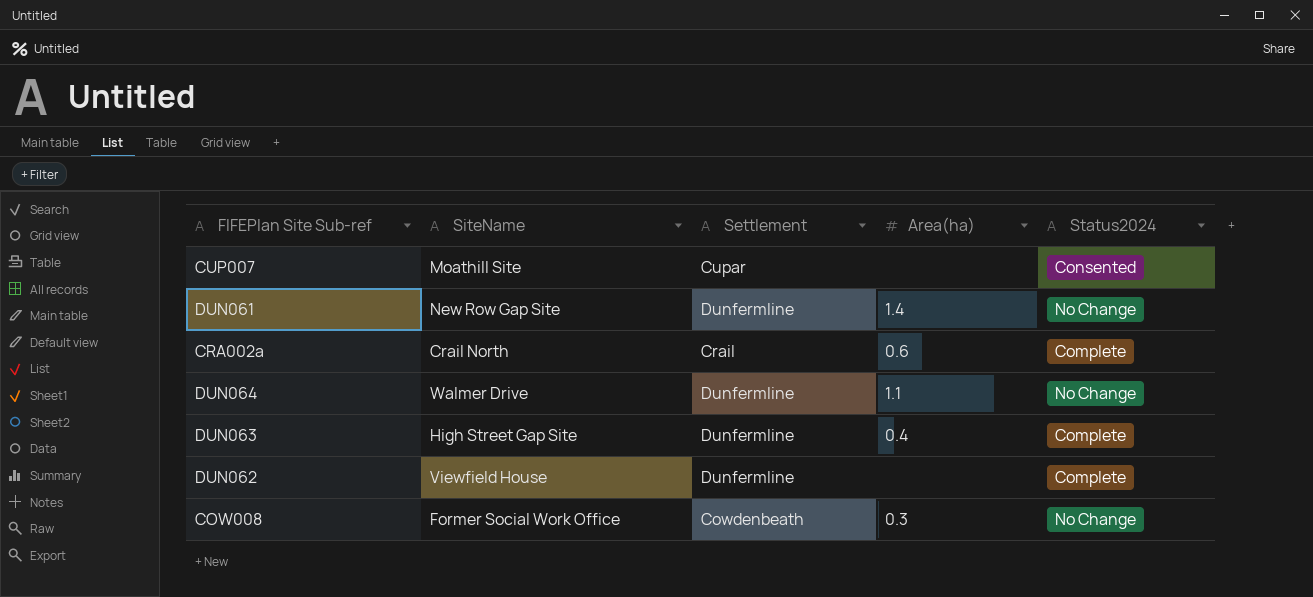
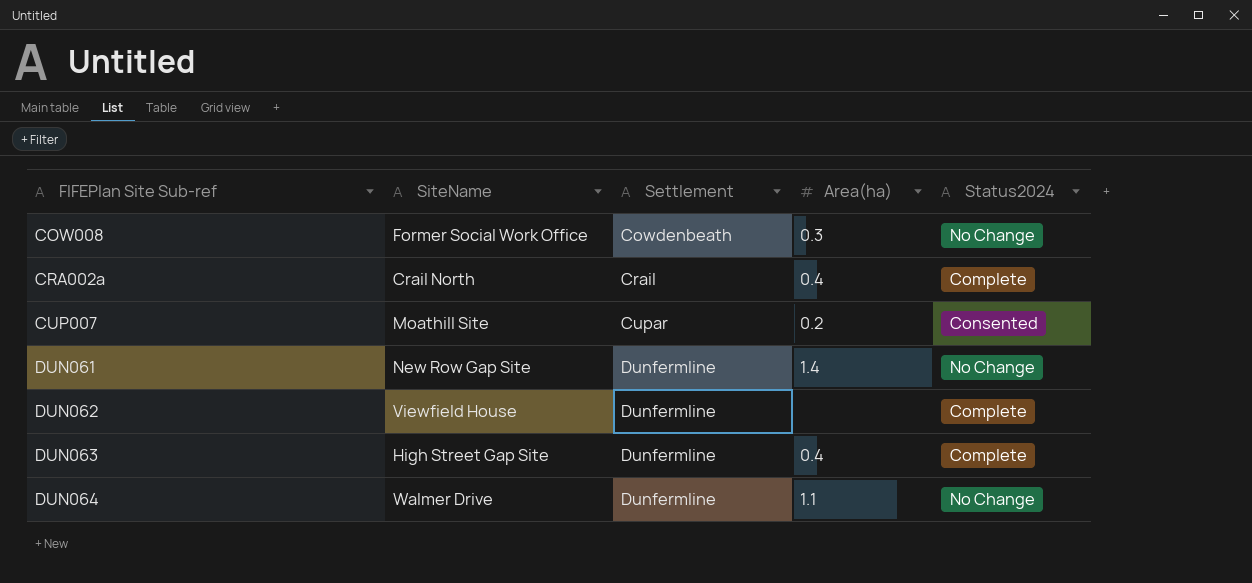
row order: none -> FIFEPlan Site Sub-ref ascending
CRA002a | Area(ha): 0.6 -> 0.4
CUP007 | Area(ha): none -> 0.2

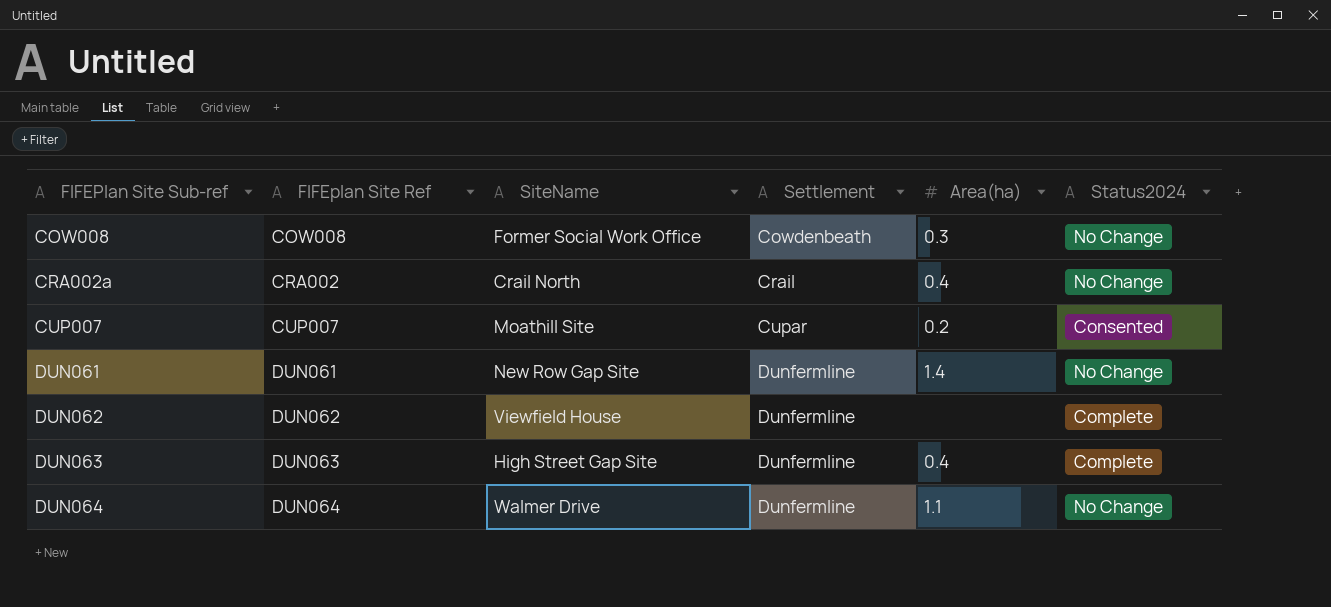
column FIFEplan Site Ref | position: none -> 2
CRA002a | Status2024: Complete -> No Change

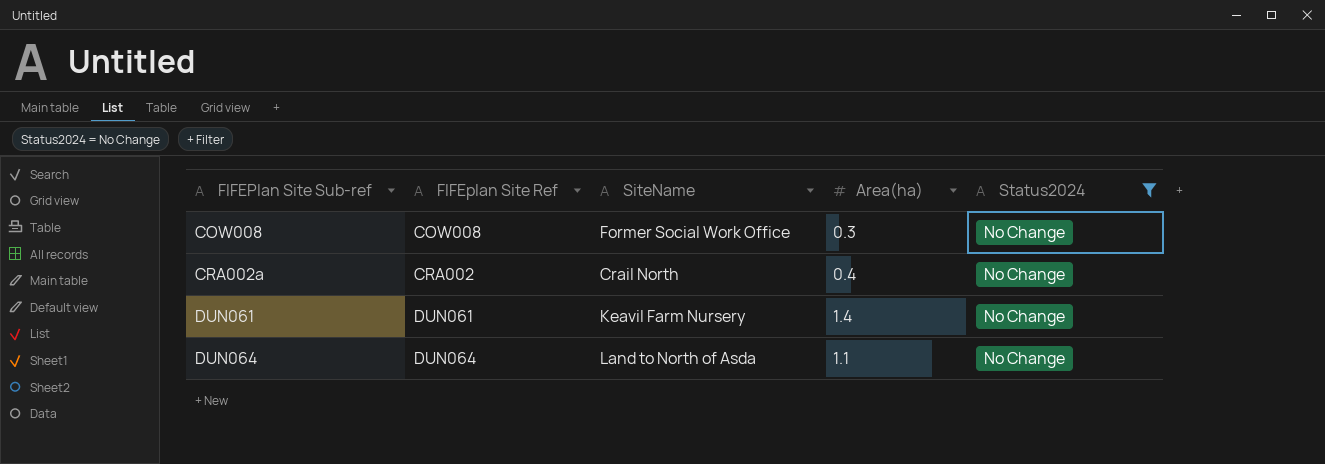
filter: none -> Status2024 = No Change
column Settlement | position: 4 -> none
DUN061 | SiteName: New Row Gap Site -> Keavil Farm Nursery
DUN064 | SiteName: Walmer Drive -> Land to North of Asda

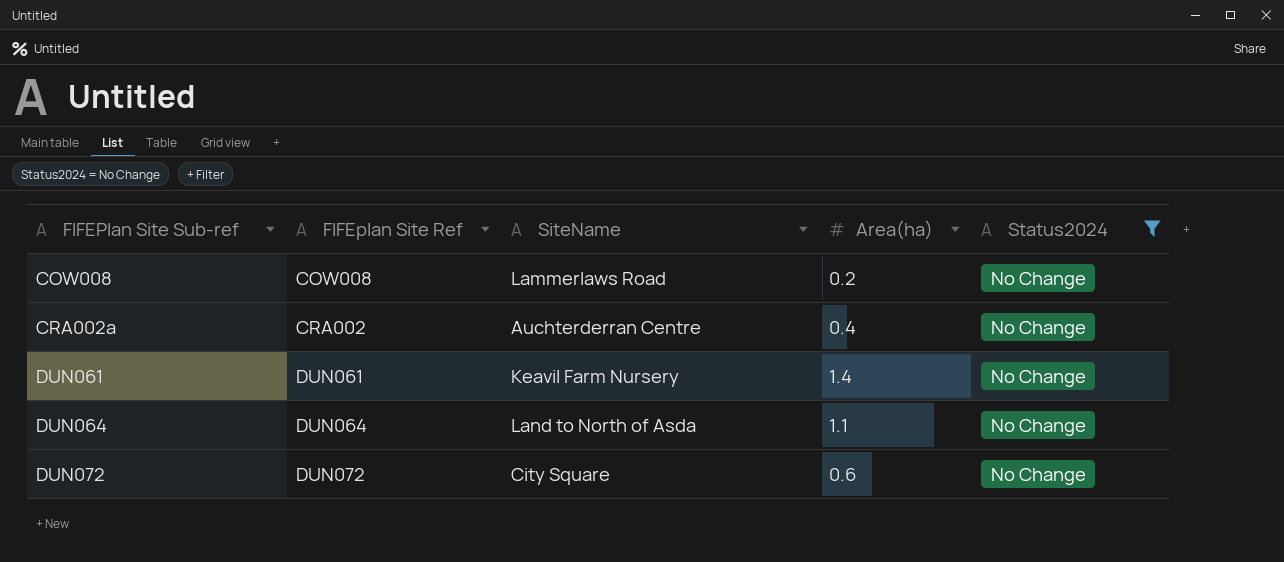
COW008 | SiteName: Former Social Work Office -> Lammerlaws Road
COW008 | Area(ha): 0.3 -> 0.2
CRA002a | SiteName: Crail North -> Auchterderran Centre
row DUN072: none -> DUN072 | City Square | 0.6 | No Change

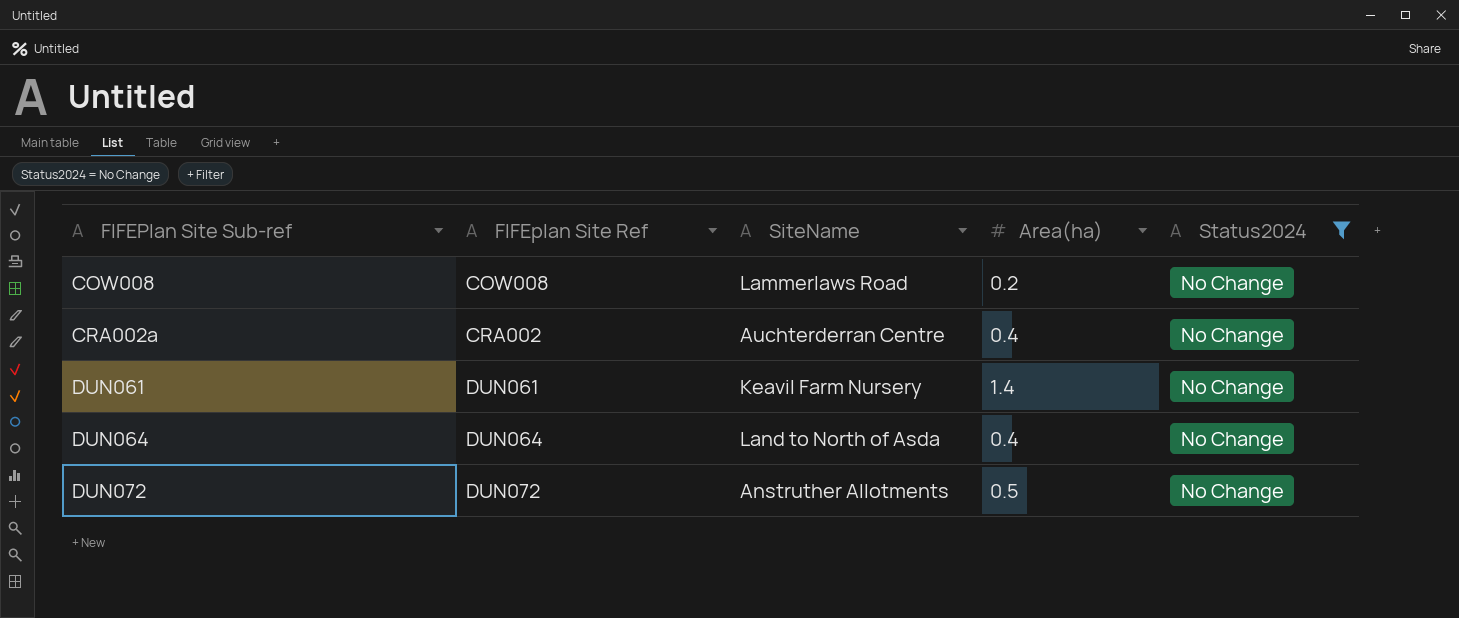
DUN064 | Area(ha): 1.1 -> 0.4
DUN072 | SiteName: City Square -> Anstruther Allotments
DUN072 | Area(ha): 0.6 -> 0.5

